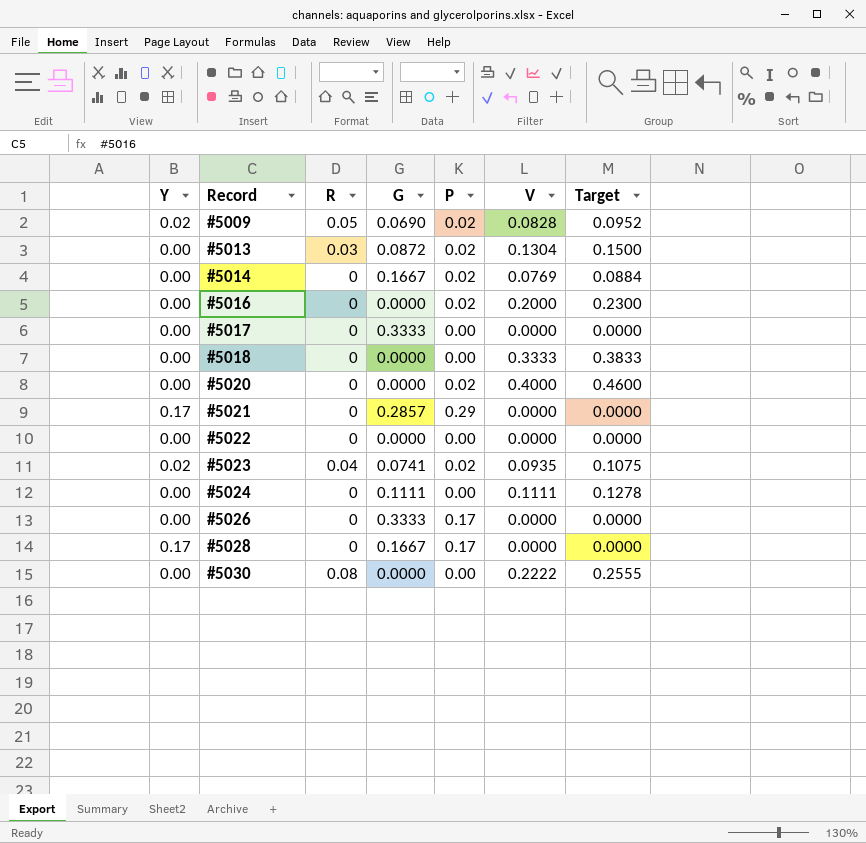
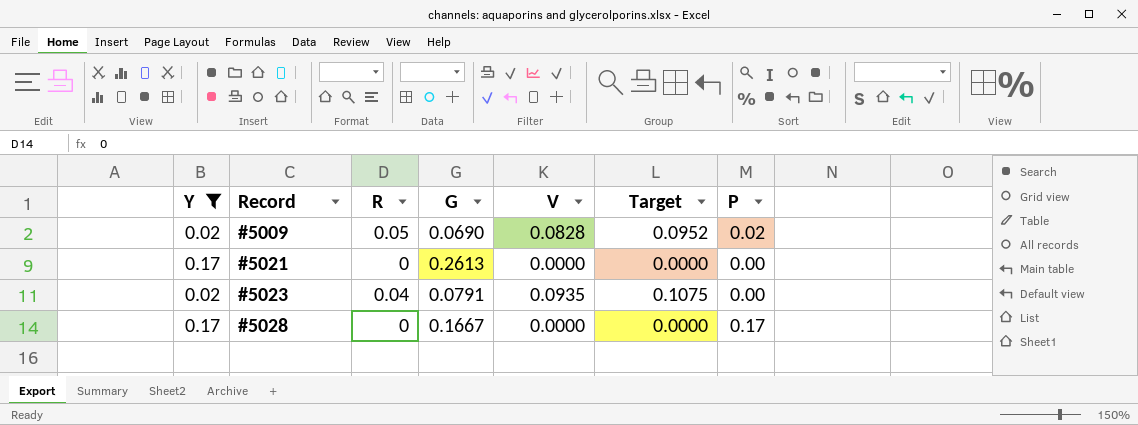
filter: none -> Y != 0.00
column P | position: 5 -> 7
#5021 | G: 0.2857 -> 0.2613
#5021 | P: 0.29 -> 0.00
#5023 | G: 0.0741 -> 0.0791
#5023 | P: 0.02 -> 0.00

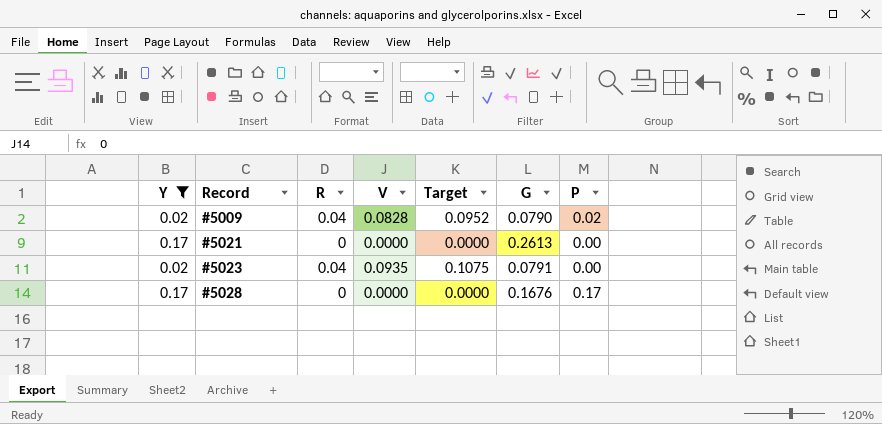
column G | position: 4 -> 6
#5009 | R: 0.05 -> 0.04
#5009 | G: 0.0690 -> 0.0790
#5028 | G: 0.1667 -> 0.1676

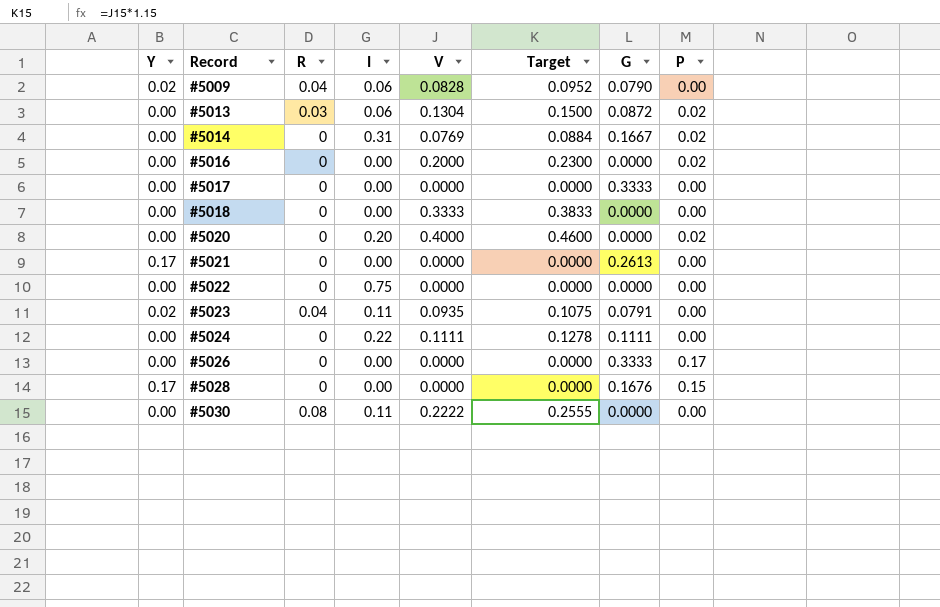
filter: Y != 0.00 -> none
column I | position: none -> 4
#5009 | P: 0.02 -> 0.00
#5028 | P: 0.17 -> 0.15

